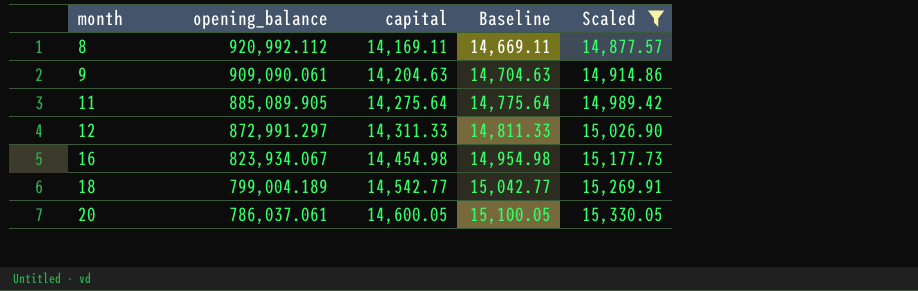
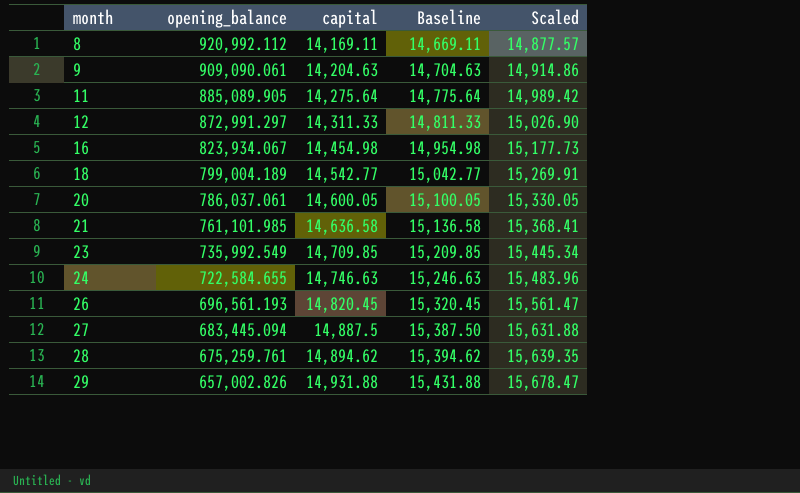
filter: Scaled <= 15,330.05 -> none

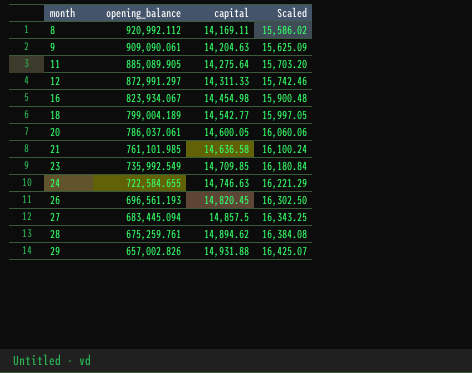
column Baseline | formula: [capital] + 500 -> none
column Scaled | formula: [capital] * 1.05 -> [capital] * 1.1
27 | capital: 14,887.5 -> 14,857.5

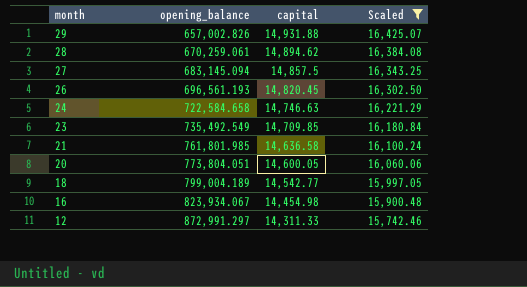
filter: none -> Scaled >= 15,742.46
row order: month ascending -> month descending
28 | opening_balance: 675,259.761 -> 670,259.061
27 | opening_balance: 683,445.094 -> 683,145.094
24 | opening_balance: 722,584.655 -> 722,584.658
23 | opening_balance: 735,992.549 -> 735,492.549
21 | opening_balance: 761,101.985 -> 761,801.985
20 | opening_balance: 786,037.061 -> 773,804.051

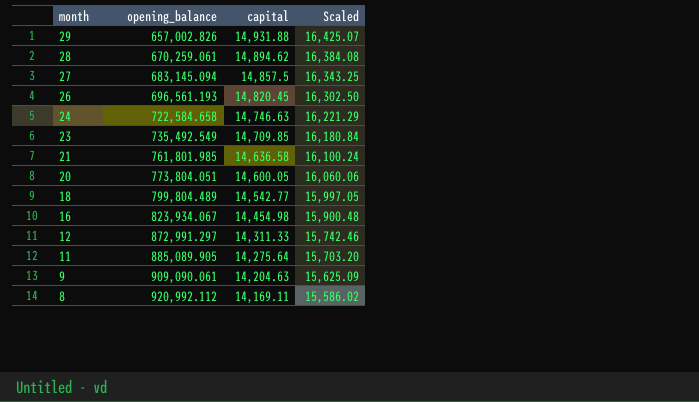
filter: Scaled >= 15,742.46 -> none
18 | opening_balance: 799,004.189 -> 799,804.489

